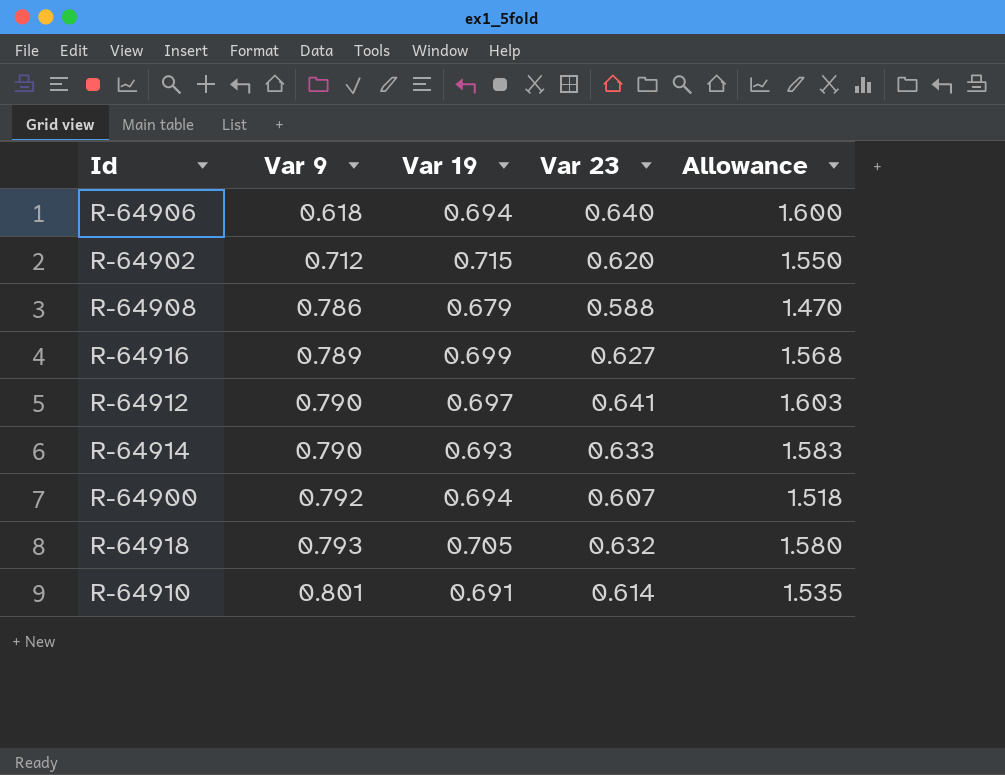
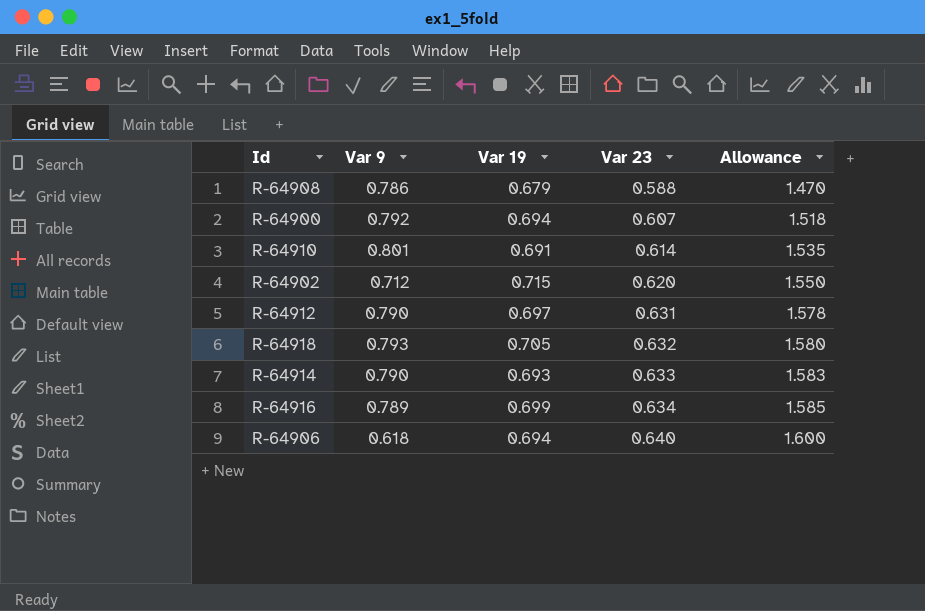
row order: Var 9 ascending -> Var 23 ascending
R-64912 | Var 23: 0.641 -> 0.631
R-64912 | Allowance: 1.603 -> 1.578
R-64916 | Var 23: 0.627 -> 0.634
R-64916 | Allowance: 1.568 -> 1.585

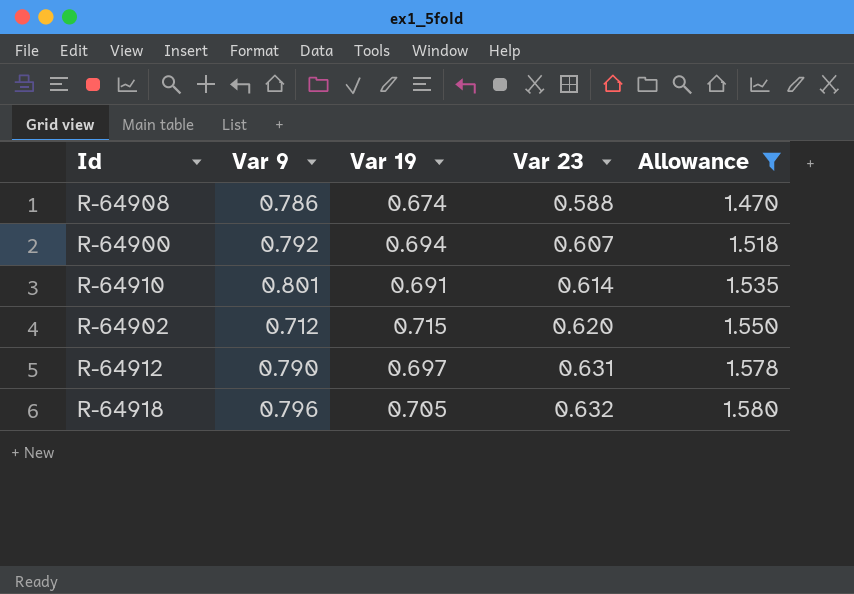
filter: none -> Allowance <= 1.580
R-64908 | Var 19: 0.679 -> 0.674
R-64918 | Var 9: 0.793 -> 0.796

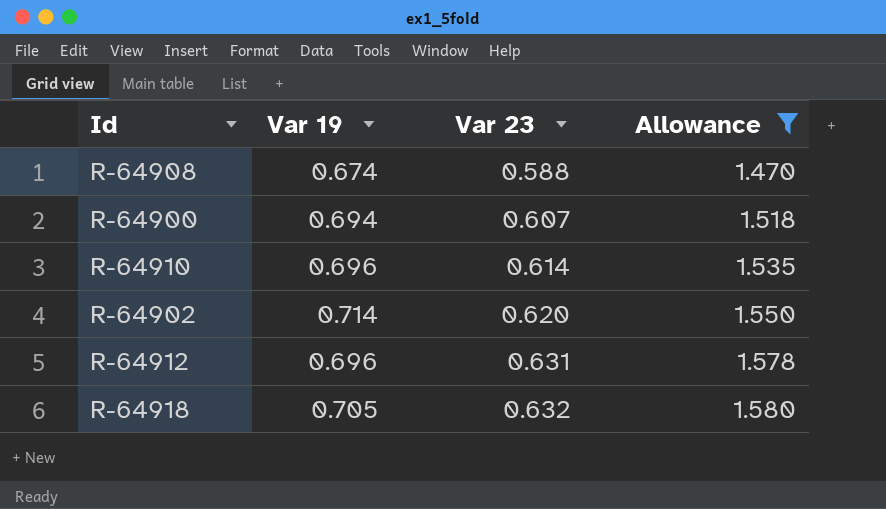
column Var 9 | position: 2 -> none
R-64910 | Var 19: 0.691 -> 0.696
R-64902 | Var 19: 0.715 -> 0.714
R-64912 | Var 19: 0.697 -> 0.696

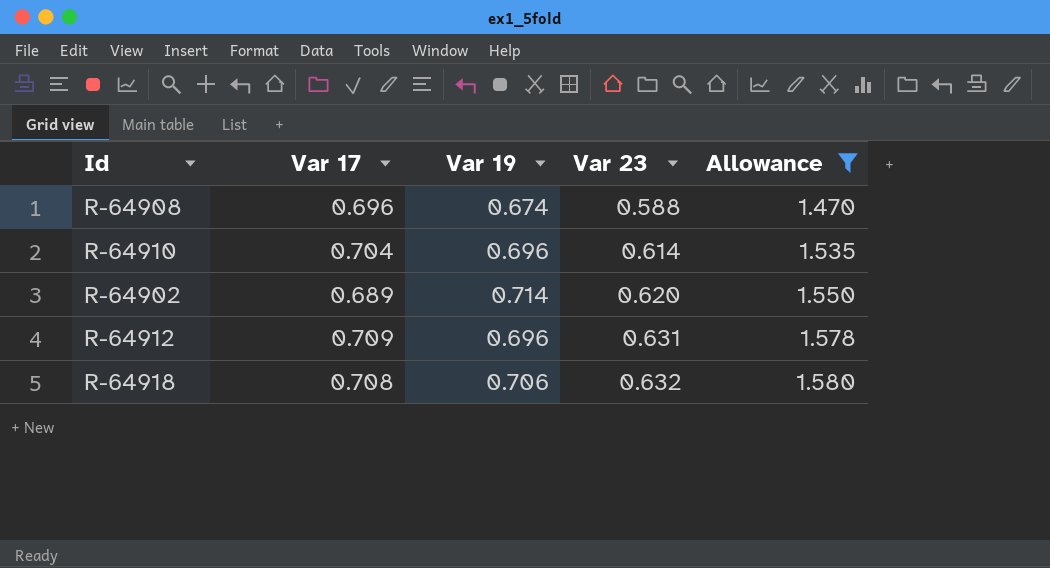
column Var 17 | position: none -> 2
row R-64900: 0.694 | 0.607 | 1.518 -> none
R-64918 | Var 19: 0.705 -> 0.706

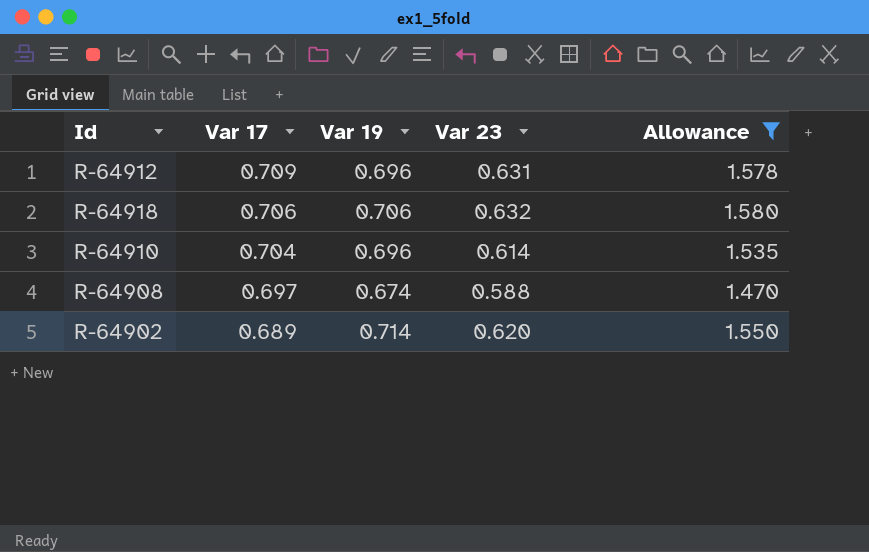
row order: Var 23 ascending -> Var 17 descending
R-64918 | Var 17: 0.708 -> 0.706
R-64908 | Var 17: 0.696 -> 0.697

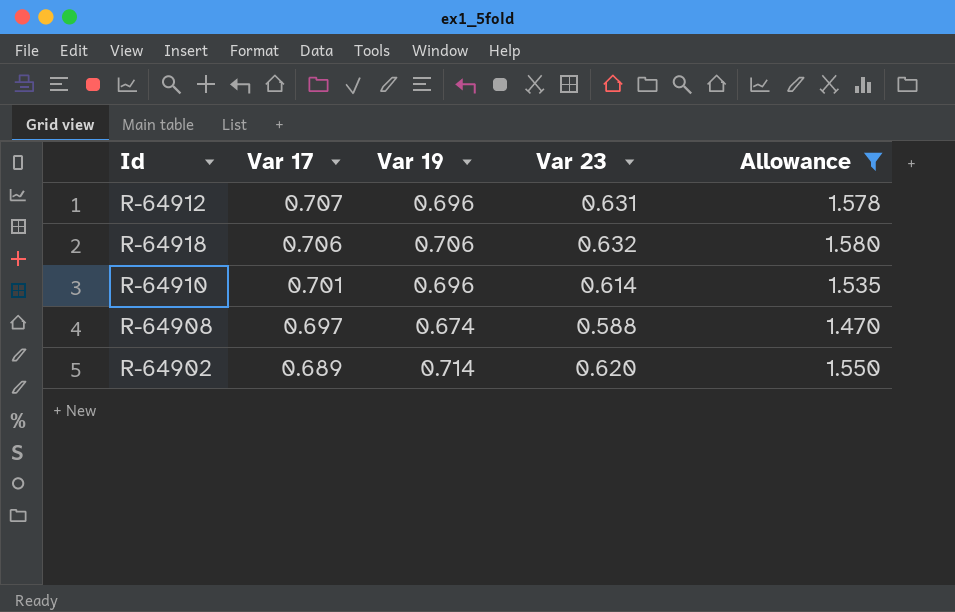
R-64912 | Var 17: 0.709 -> 0.707
R-64910 | Var 17: 0.704 -> 0.701

